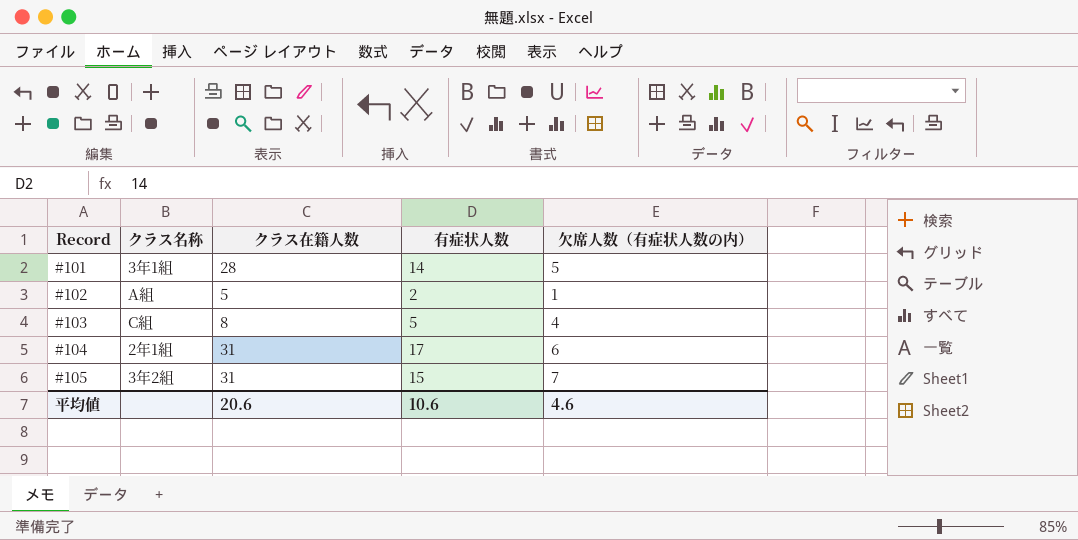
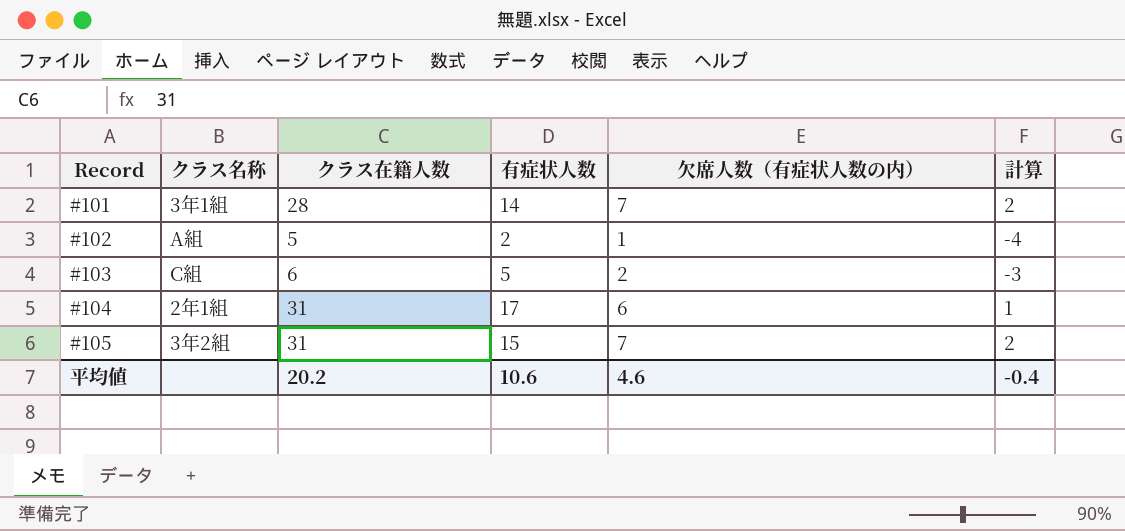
column 計算 | formula: none -> [欠席人数（有症状人数の内）] - 5
#101 | 欠席人数（有症状人数の内）: 5 -> 7
#103 | クラス在籍人数: 8 -> 6
#103 | 欠席人数（有症状人数の内）: 4 -> 2
平均値 | クラス在籍人数: 20.6 -> 20.2

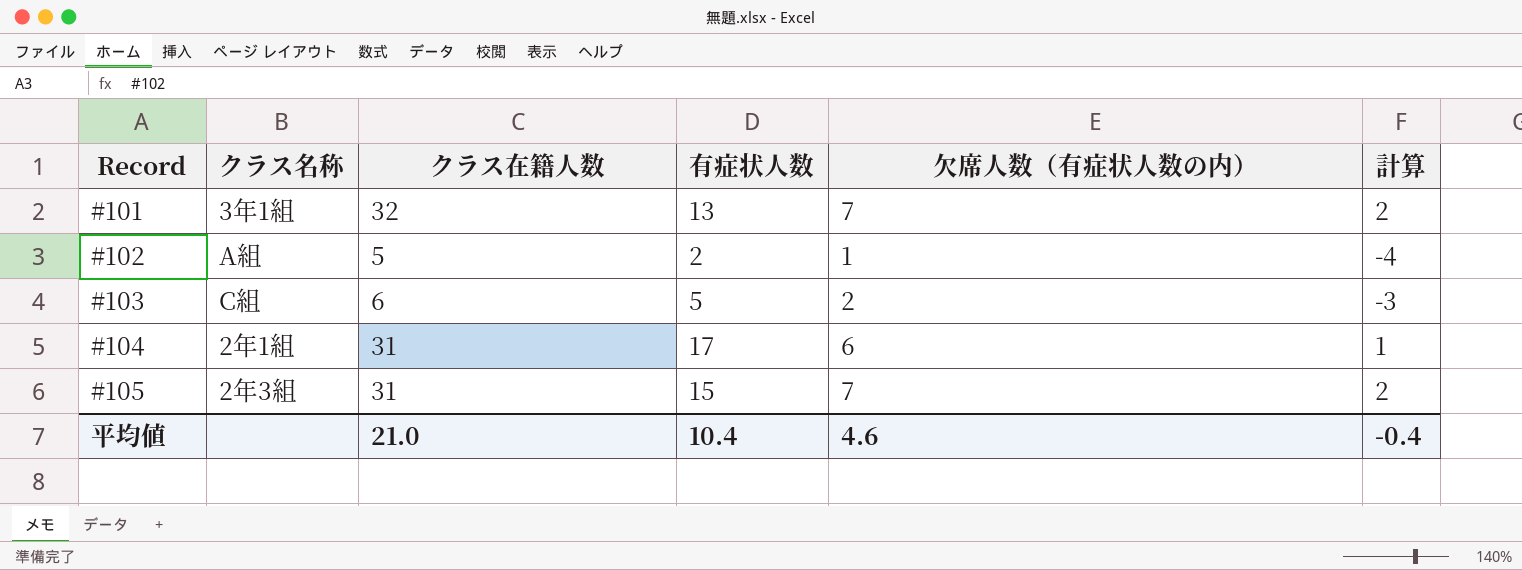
#101 | クラス在籍人数: 28 -> 32
#101 | 有症状人数: 14 -> 13
#105 | クラス名称: 3年2組 -> 2年3組
平均値 | クラス在籍人数: 20.2 -> 21.0
平均値 | 有症状人数: 10.6 -> 10.4

